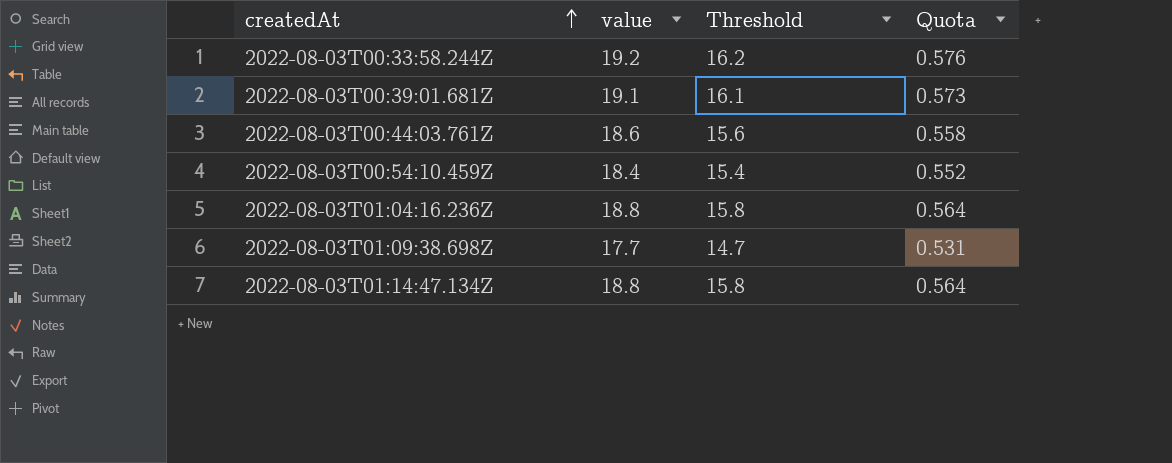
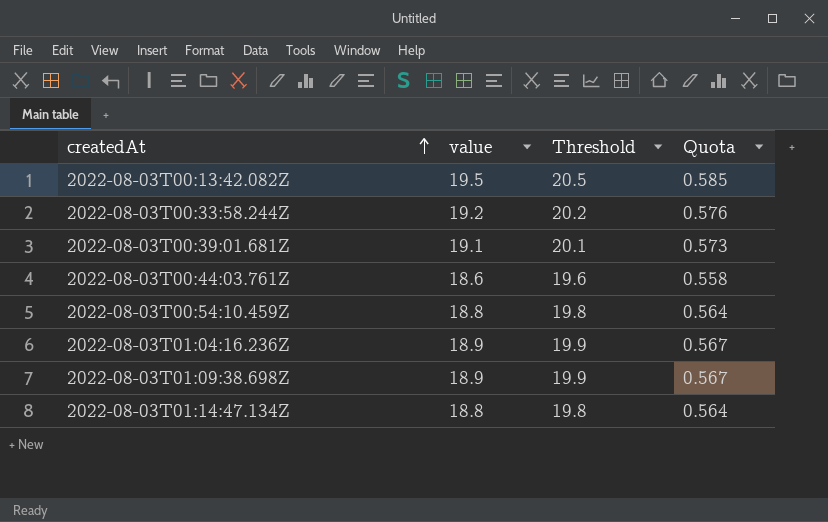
column Threshold | formula: [value] - 3 -> [value] + 1
row 2022-08-03T00:13:42.082Z: none -> 19.5 | 20.5 | 0.585
2022-08-03T00:54:10.459Z | value: 18.4 -> 18.8
2022-08-03T00:54:10.459Z | Quota: 0.552 -> 0.564
2022-08-03T01:04:16.236Z | value: 18.8 -> 18.9
2022-08-03T01:04:16.236Z | Quota: 0.564 -> 0.567
2022-08-03T01:09:38.698Z | value: 17.7 -> 18.9
2022-08-03T01:09:38.698Z | Quota: 0.531 -> 0.567

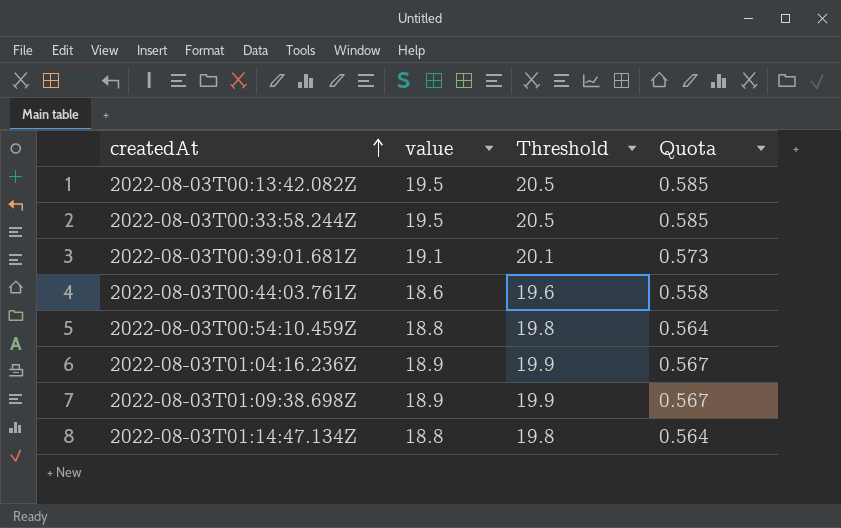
2022-08-03T00:33:58.244Z | value: 19.2 -> 19.5
2022-08-03T00:33:58.244Z | Threshold: 20.2 -> 20.5
2022-08-03T00:33:58.244Z | Quota: 0.576 -> 0.585

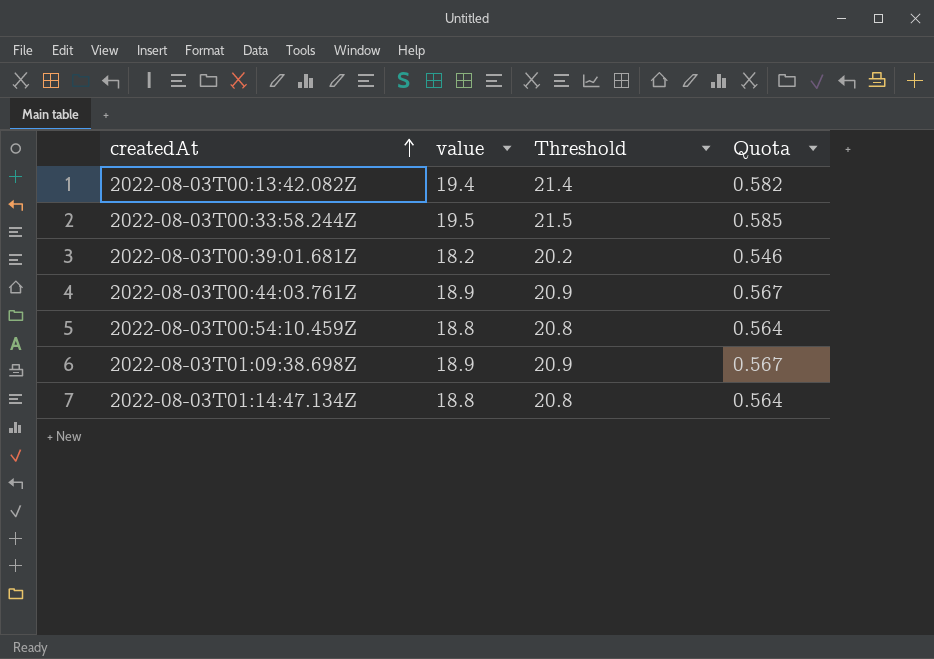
column Threshold | formula: [value] + 1 -> [value] + 2
row 2022-08-03T01:04:16.236Z: 18.9 | 19.9 | 0.567 -> none
2022-08-03T00:13:42.082Z | value: 19.5 -> 19.4
2022-08-03T00:13:42.082Z | Quota: 0.585 -> 0.582
2022-08-03T00:39:01.681Z | value: 19.1 -> 18.2
2022-08-03T00:39:01.681Z | Quota: 0.573 -> 0.546
2022-08-03T00:44:03.761Z | value: 18.6 -> 18.9
2022-08-03T00:44:03.761Z | Quota: 0.558 -> 0.567

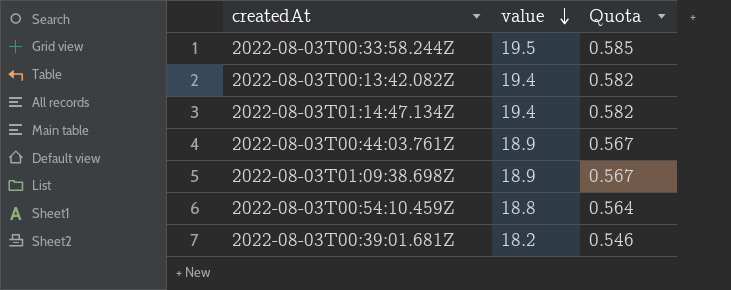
row order: createdAt ascending -> value descending
column Threshold | formula: [value] + 2 -> none
2022-08-03T01:14:47.134Z | value: 18.8 -> 19.4
2022-08-03T01:14:47.134Z | Quota: 0.564 -> 0.582

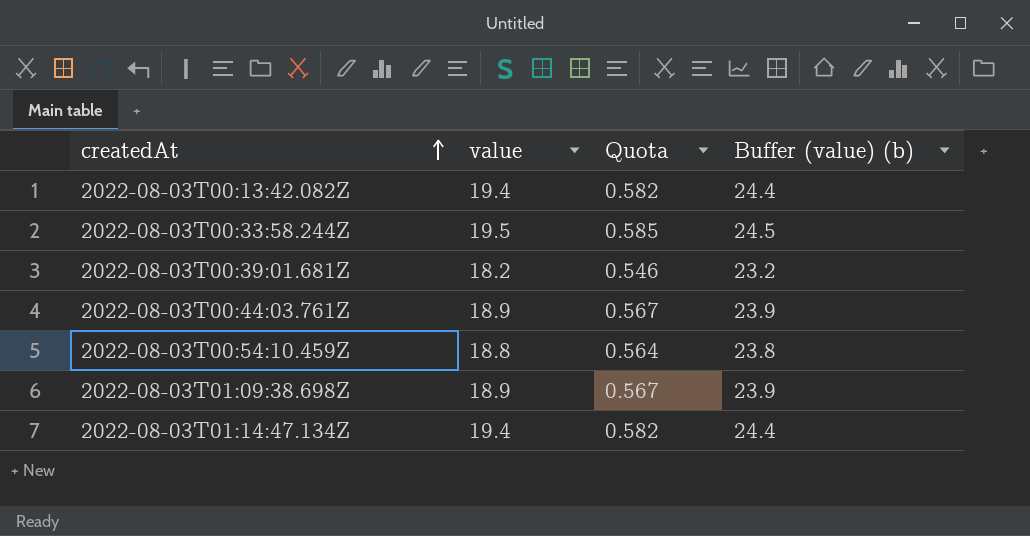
row order: value descending -> createdAt ascending
column Buffer (value) (b) | formula: none -> [value] + 5

